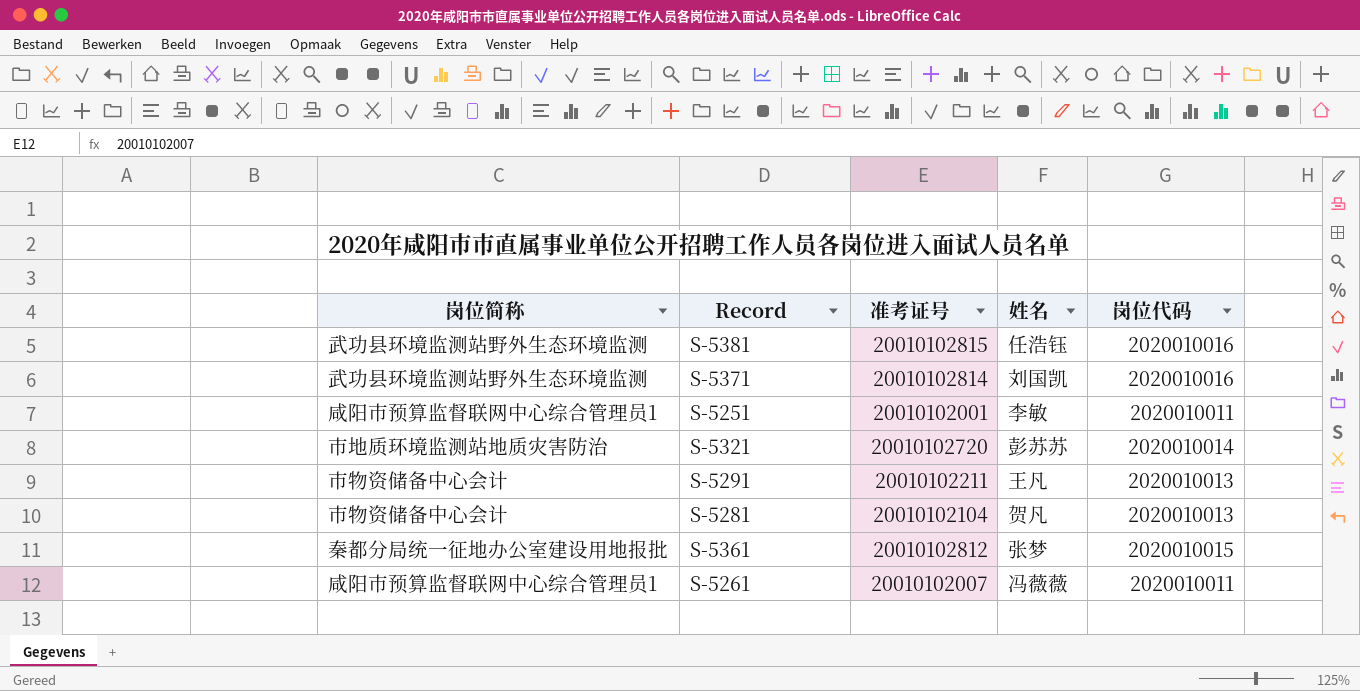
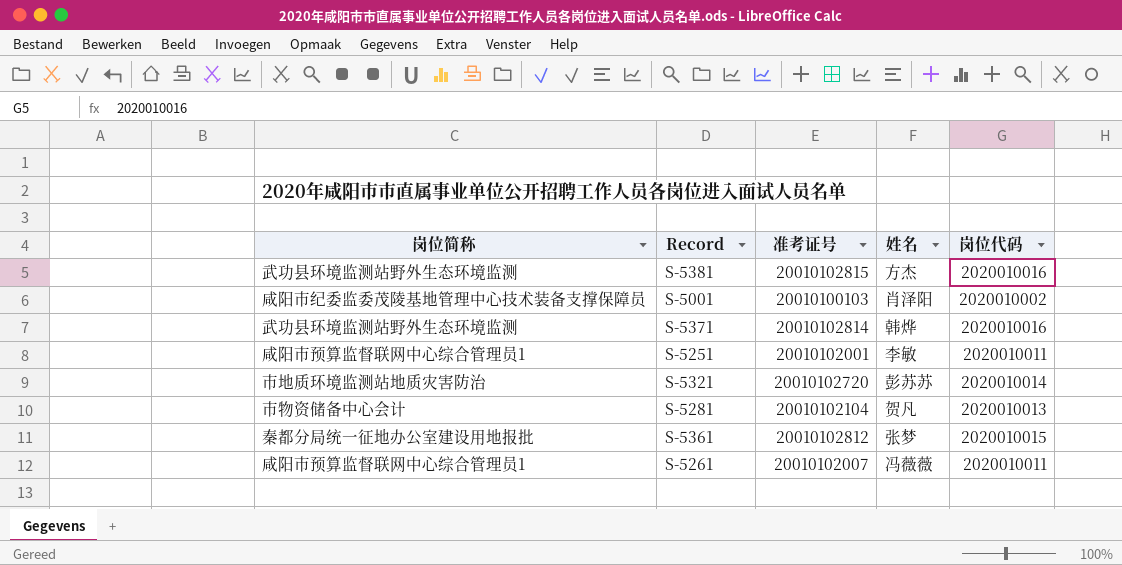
row S-5291: 市物资储备中心会计 | 20010102211 | 王凡 | 2020010013 -> none
S-5381 | 姓名: 任浩钰 -> 方杰
row S-5001: none -> 咸阳市纪委监委茂陵基地管理中心技术装备支撑保障员 | 20010100103 | 肖泽阳 | 2020010002
S-5371 | 姓名: 刘国凯 -> 韩烨

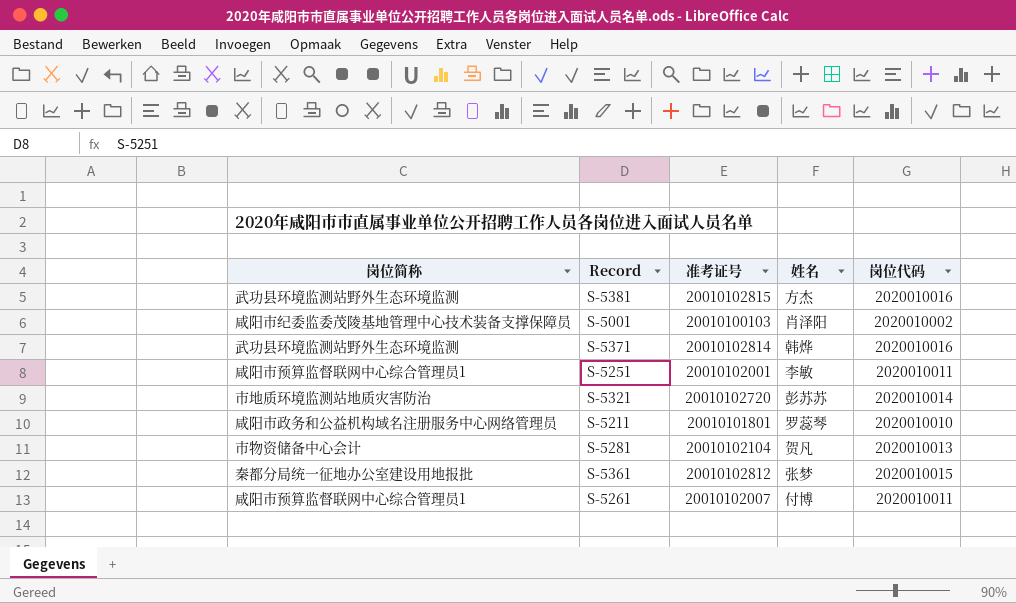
row S-5211: none -> 咸阳市政务和公益机构域名注册服务中心网络管理员 | 20010101801 | 罗蕊琴 | 2020010010
S-5261 | 姓名: 冯薇薇 -> 付博

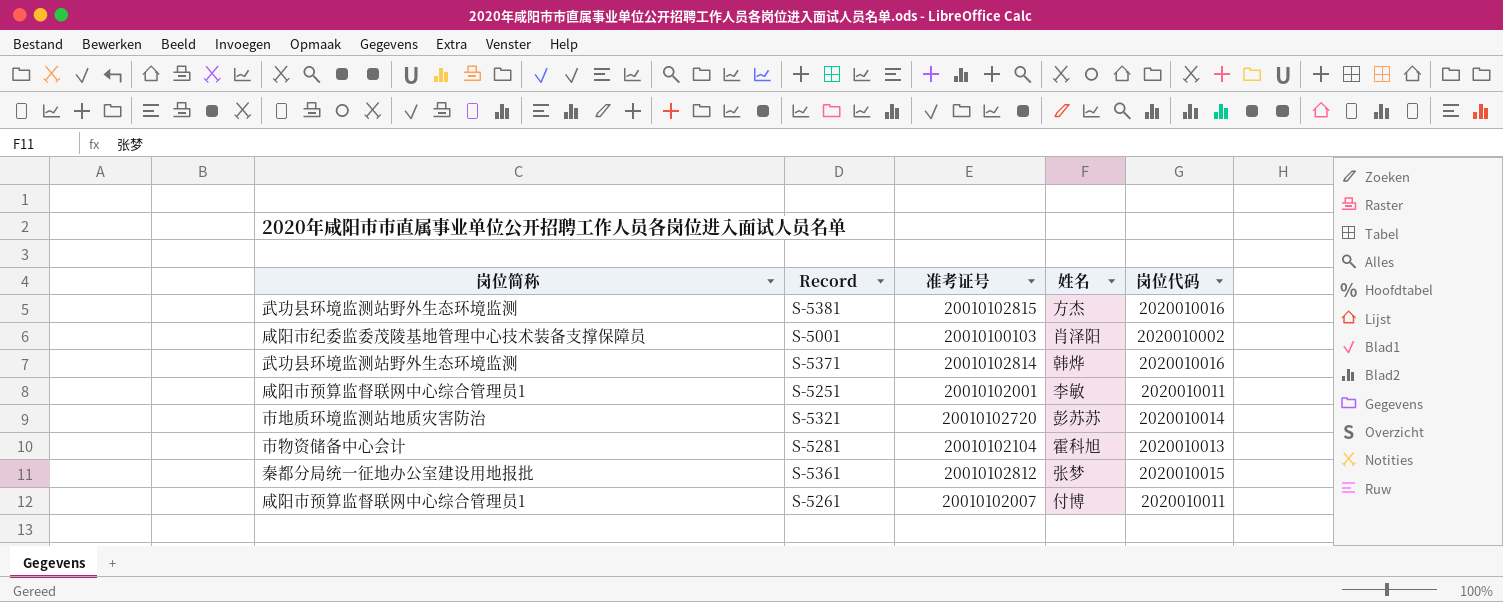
row S-5211: 咸阳市政务和公益机构域名注册服务中心网络管理员 | 20010101801 | 罗蕊琴 | 2020010010 -> none
S-5281 | 姓名: 贺凡 -> 霍科旭

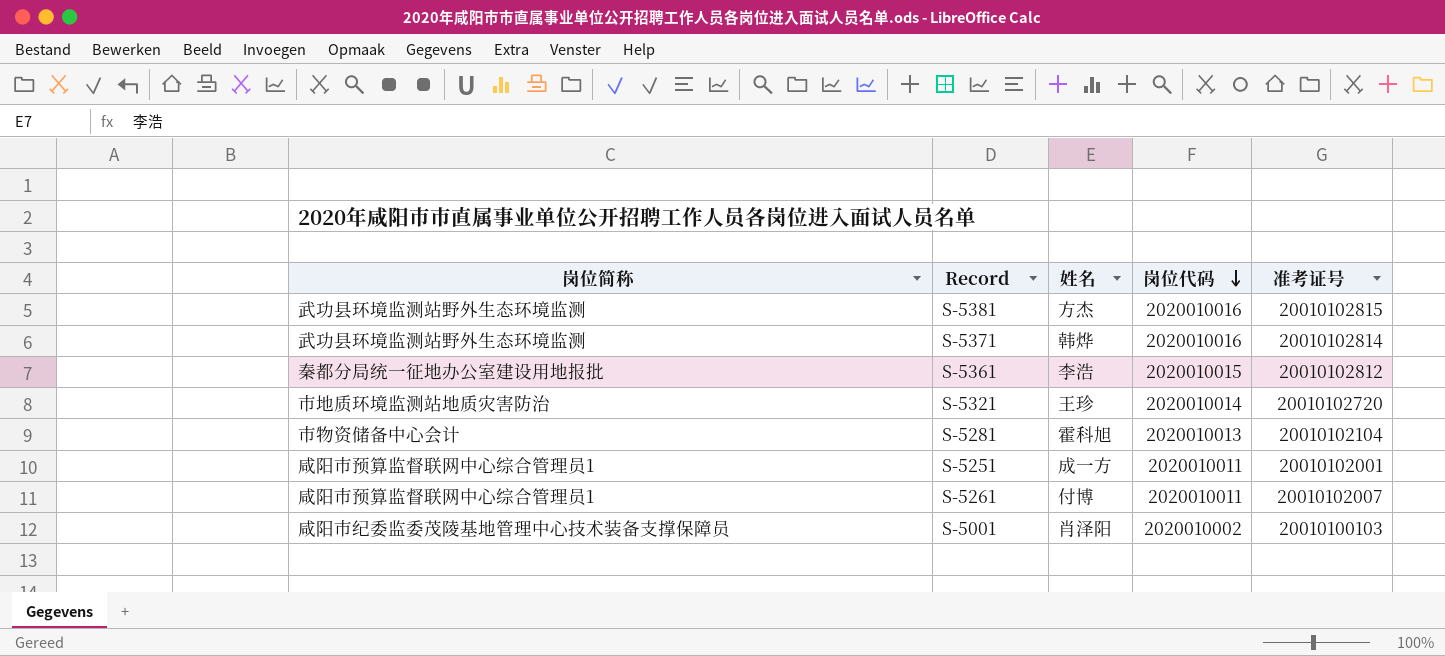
row order: none -> 岗位代码 descending
column 准考证号 | position: 3 -> 5
S-5361 | 姓名: 张梦 -> 李浩
S-5321 | 姓名: 彭苏苏 -> 王珍
S-5251 | 姓名: 李敏 -> 成一方

